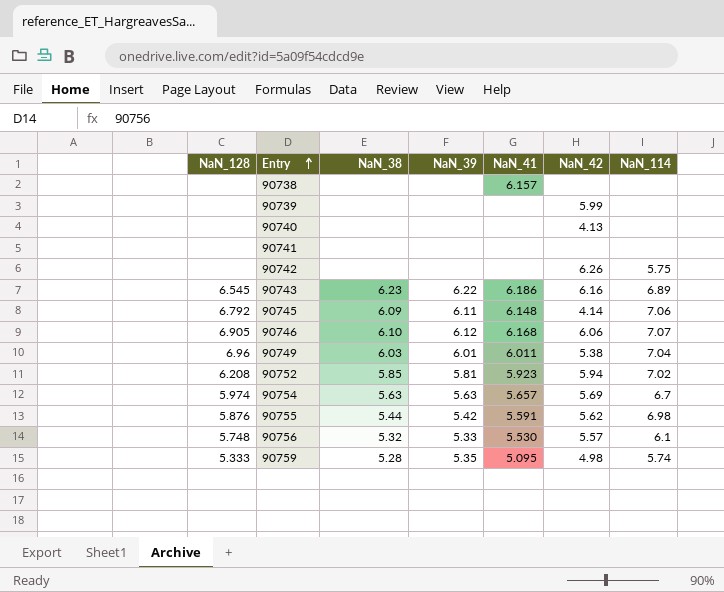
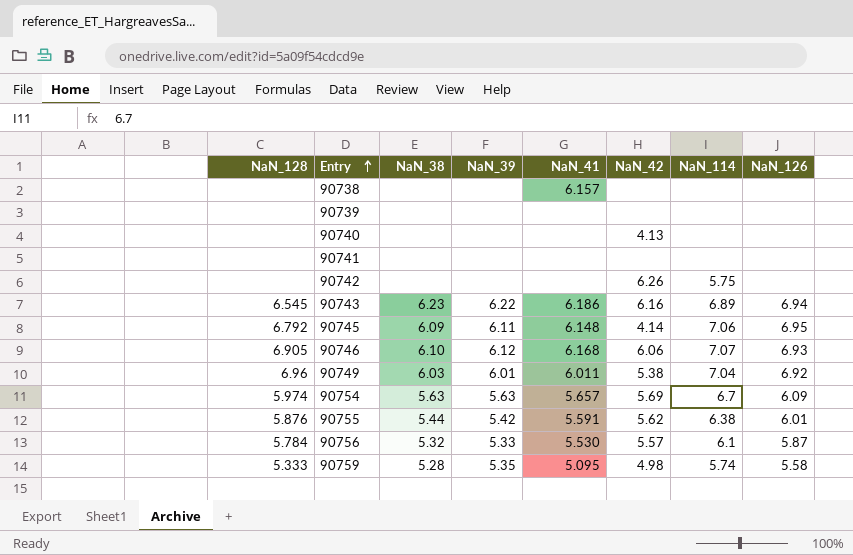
column NaN_126 | position: none -> 8
row 90752: 6.208 | 5.85 | 5.81 | 5.923 | 5.94 | 7.02 -> none
90739 | NaN_42: 5.99 -> none
90755 | NaN_114: 6.98 -> 6.38
90756 | NaN_128: 5.748 -> 5.784

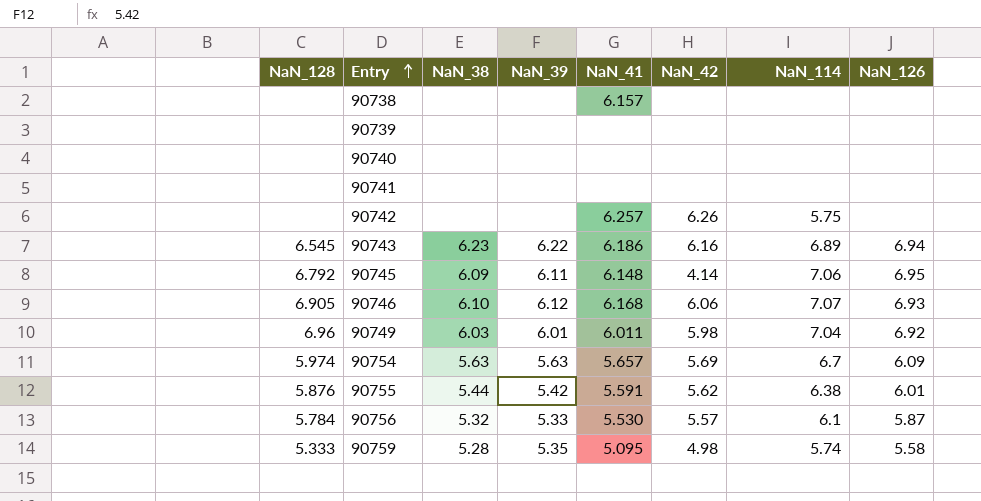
90740 | NaN_42: 4.13 -> none
90742 | NaN_41: none -> 6.257
90749 | NaN_42: 5.38 -> 5.98

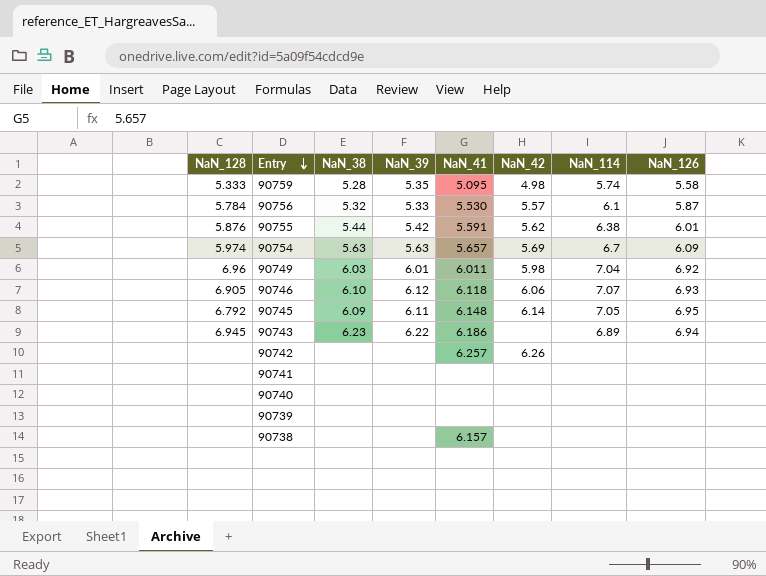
row order: Entry ascending -> Entry descending
90746 | NaN_41: 6.168 -> 6.118
90745 | NaN_42: 4.14 -> 6.14
90745 | NaN_114: 7.06 -> 7.05
90743 | NaN_128: 6.545 -> 6.945
90743 | NaN_42: 6.16 -> none
90742 | NaN_114: 5.75 -> none

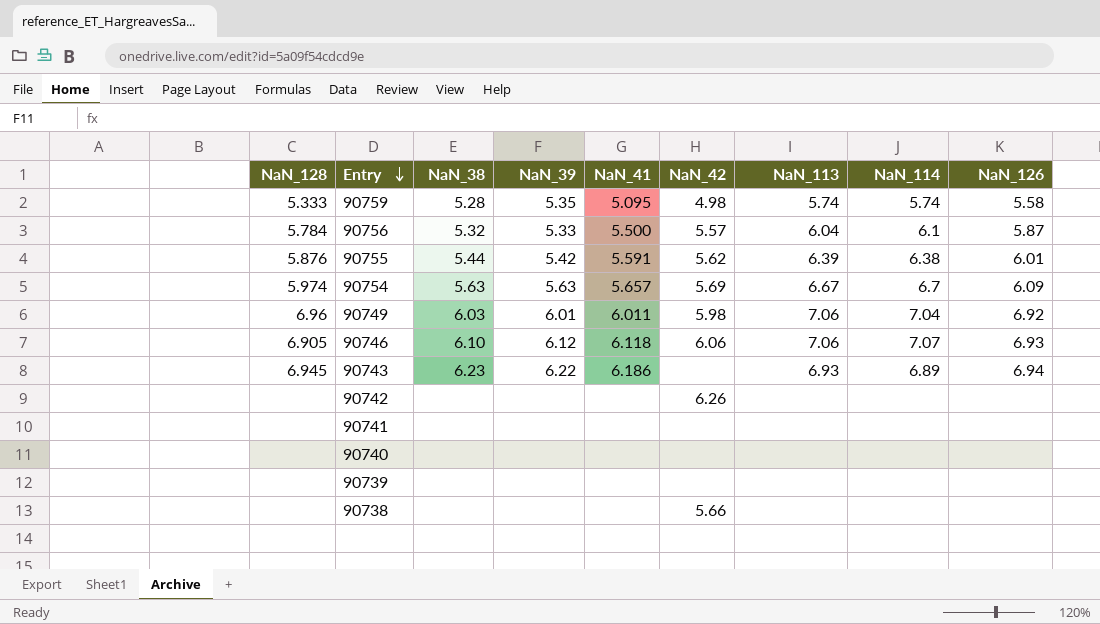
column NaN_113 | position: none -> 7
row 90745: 6.792 | 6.09 | 6.11 | 6.148 | 6.14 | 7.05 | 6.95 -> none
90756 | NaN_41: 5.530 -> 5.500
90742 | NaN_41: 6.257 -> none
90738 | NaN_41: 6.157 -> none
90738 | NaN_42: none -> 5.66

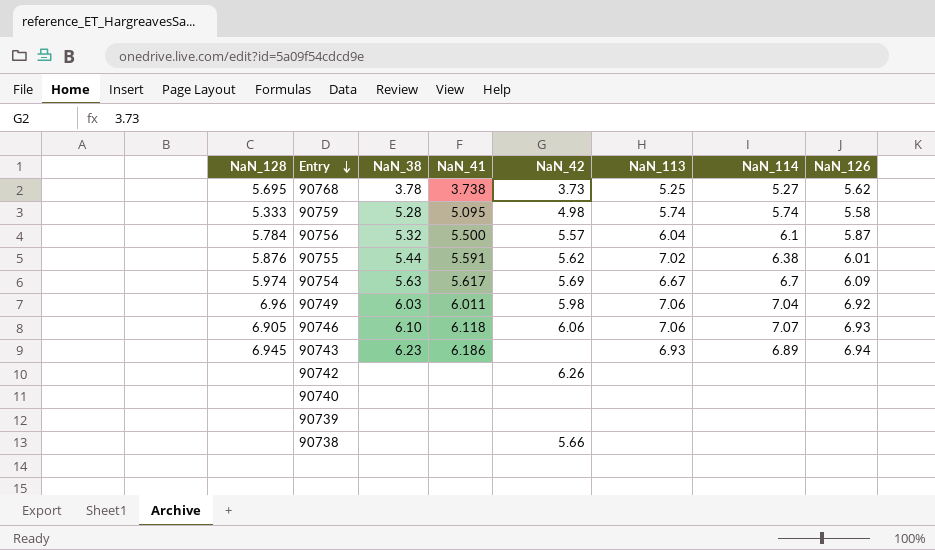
column NaN_39 | position: 4 -> none
row 90741: none | none | none | none | none | none | none | none -> none
row 90768: none -> 5.695 | 3.78 | 3.738 | 3.73 | 5.25 | 5.27 | 5.62
90755 | NaN_113: 6.39 -> 7.02
90754 | NaN_41: 5.657 -> 5.617

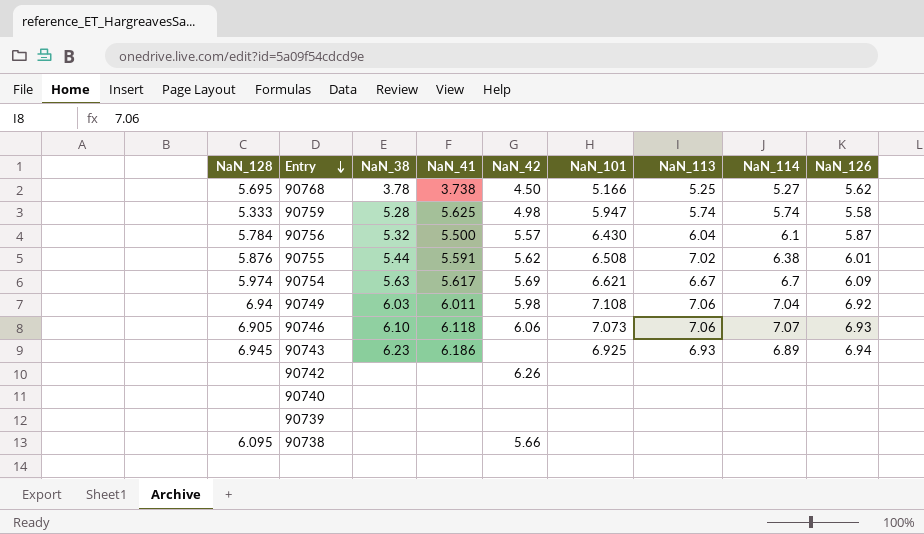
column NaN_101 | position: none -> 6
90768 | NaN_42: 3.73 -> 4.50
90759 | NaN_41: 5.095 -> 5.625
90749 | NaN_128: 6.96 -> 6.94
90738 | NaN_128: none -> 6.095

